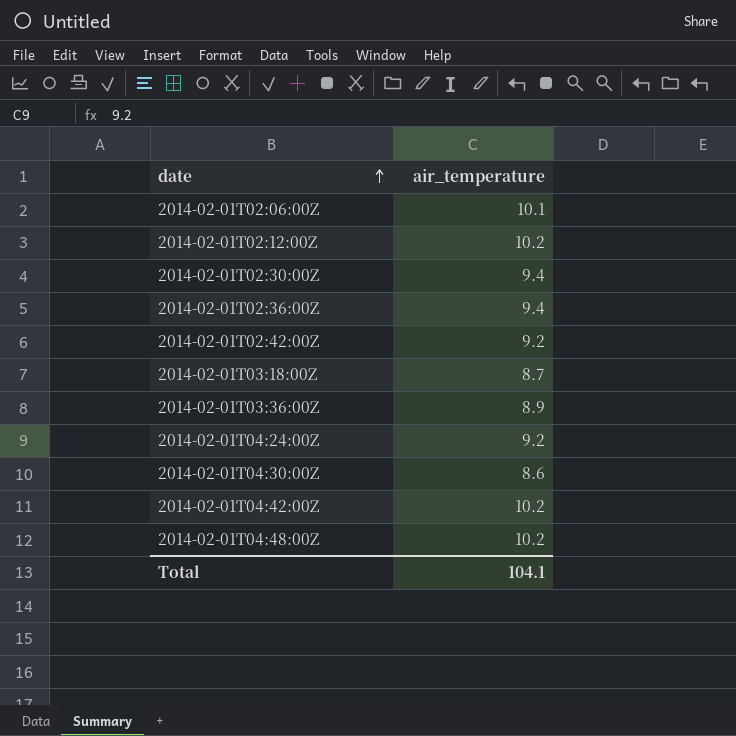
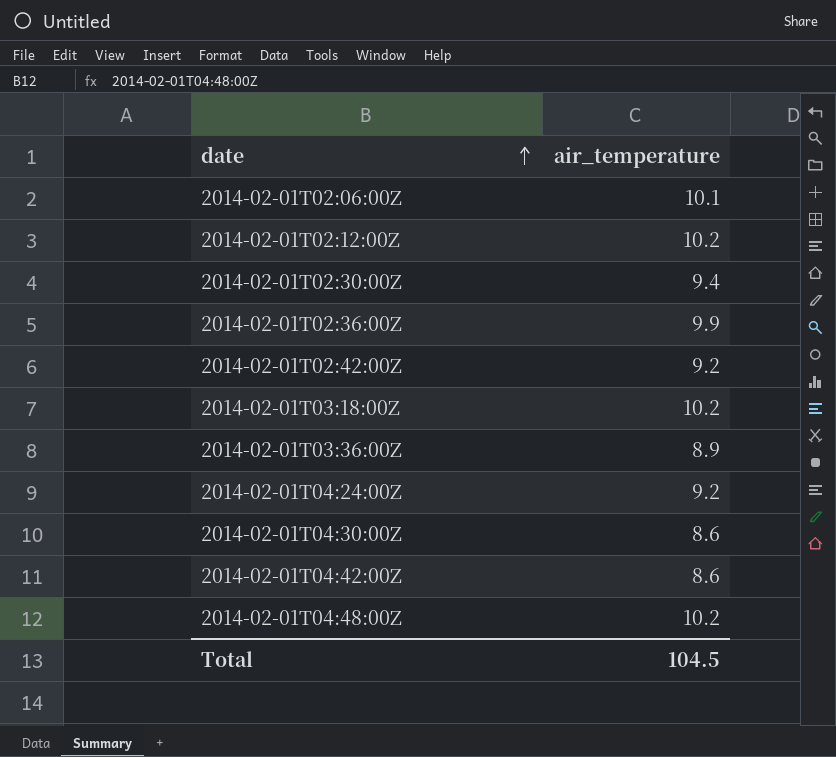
2014-02-01T02:36:00Z | air_temperature: 9.4 -> 9.9
2014-02-01T03:18:00Z | air_temperature: 8.7 -> 10.2
2014-02-01T04:42:00Z | air_temperature: 10.2 -> 8.6
Total | air_temperature: 104.1 -> 104.5

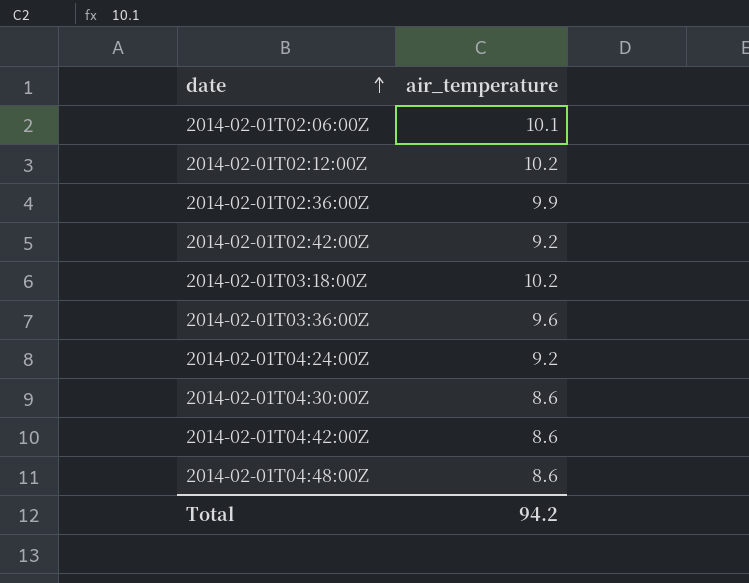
row 2014-02-01T02:30:00Z: 9.4 -> none
2014-02-01T03:36:00Z | air_temperature: 8.9 -> 9.6
2014-02-01T04:48:00Z | air_temperature: 10.2 -> 8.6
Total | air_temperature: 104.5 -> 94.2

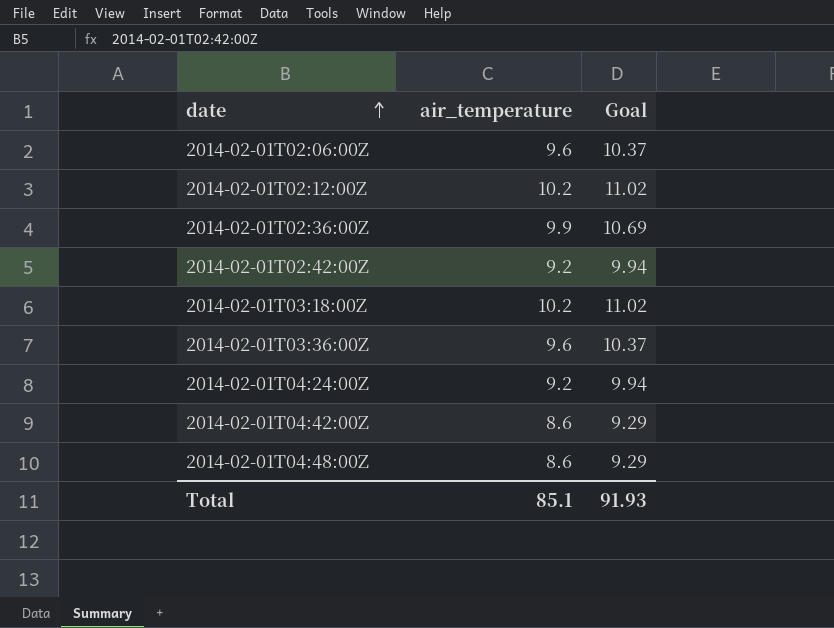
column Goal | formula: none -> [air_temperature] * 1.08
row 2014-02-01T04:30:00Z: 8.6 -> none
2014-02-01T02:06:00Z | air_temperature: 10.1 -> 9.6
Total | air_temperature: 94.2 -> 85.1

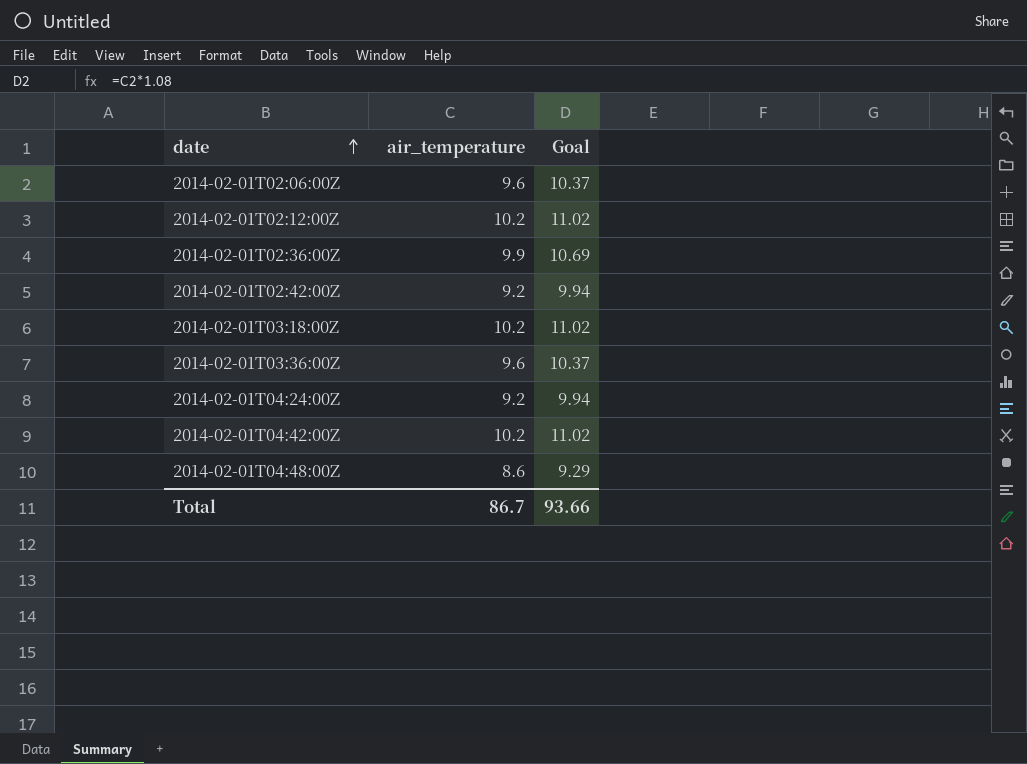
2014-02-01T04:42:00Z | air_temperature: 8.6 -> 10.2
2014-02-01T04:42:00Z | Goal: 9.29 -> 11.02
Total | air_temperature: 85.1 -> 86.7
Total | Goal: 91.93 -> 93.66

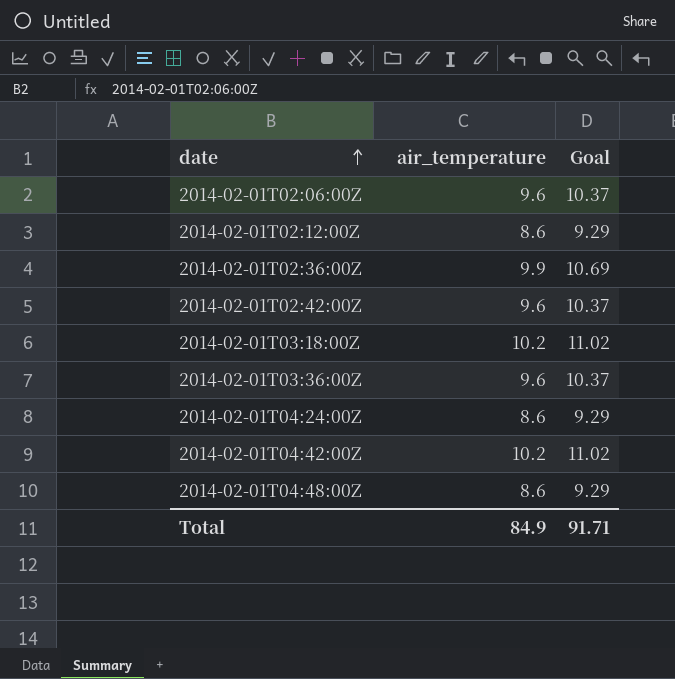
2014-02-01T02:12:00Z | air_temperature: 10.2 -> 8.6
2014-02-01T02:12:00Z | Goal: 11.02 -> 9.29
2014-02-01T02:42:00Z | air_temperature: 9.2 -> 9.6
2014-02-01T02:42:00Z | Goal: 9.94 -> 10.37
2014-02-01T04:24:00Z | air_temperature: 9.2 -> 8.6
2014-02-01T04:24:00Z | Goal: 9.94 -> 9.29
Total | air_temperature: 86.7 -> 84.9
Total | Goal: 93.66 -> 91.71

